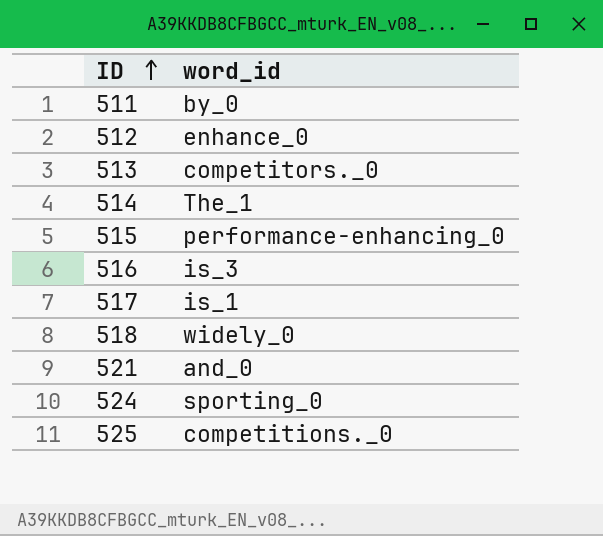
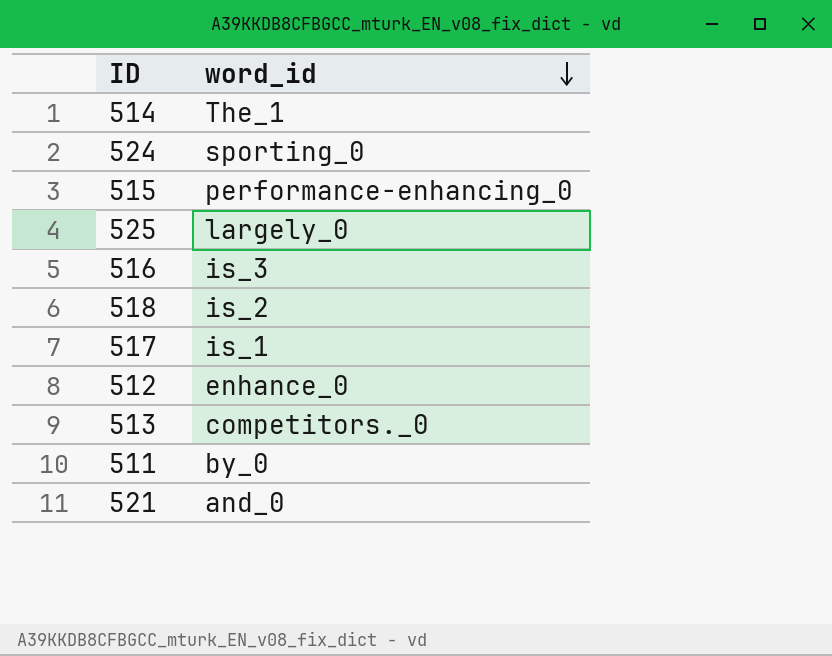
row order: ID ascending -> word_id descending
525 | word_id: competitions._0 -> largely_0
518 | word_id: widely_0 -> is_2

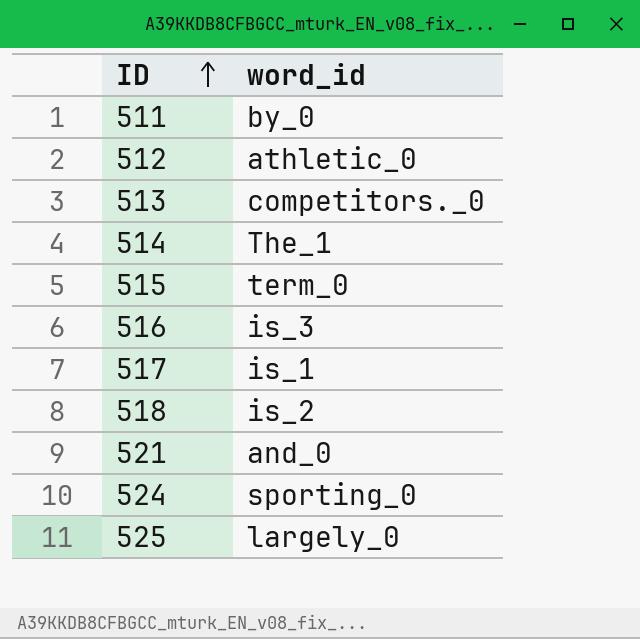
row order: word_id descending -> ID ascending
512 | word_id: enhance_0 -> athletic_0
515 | word_id: performance-enhancing_0 -> term_0

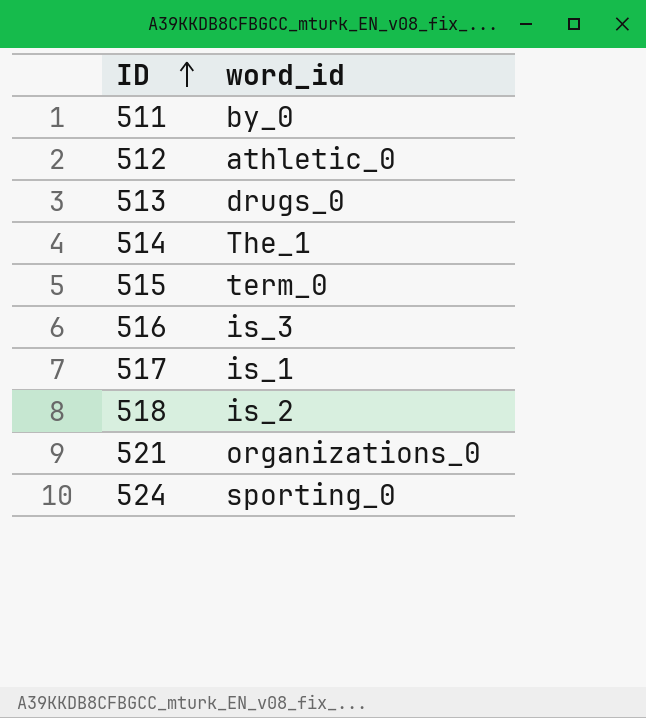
row 525: largely_0 -> none
513 | word_id: competitors._0 -> drugs_0
521 | word_id: and_0 -> organizations_0

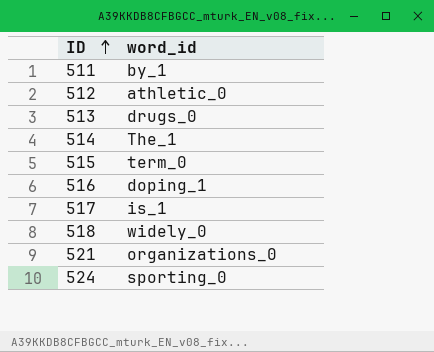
511 | word_id: by_0 -> by_1
516 | word_id: is_3 -> doping_1
518 | word_id: is_2 -> widely_0

